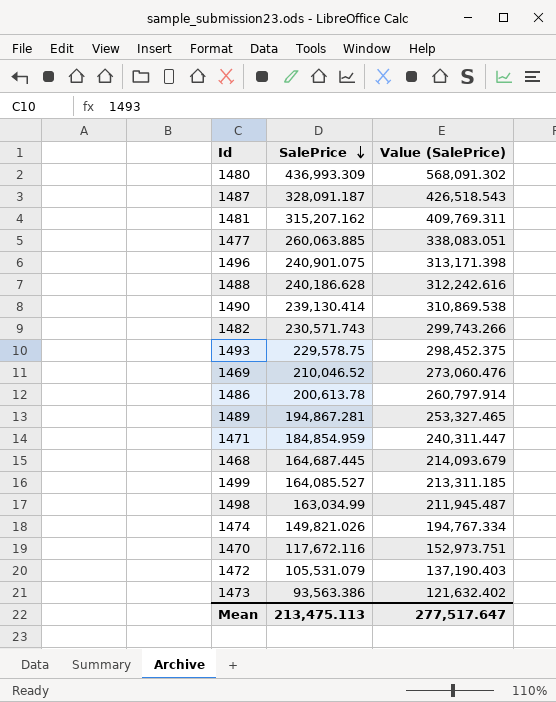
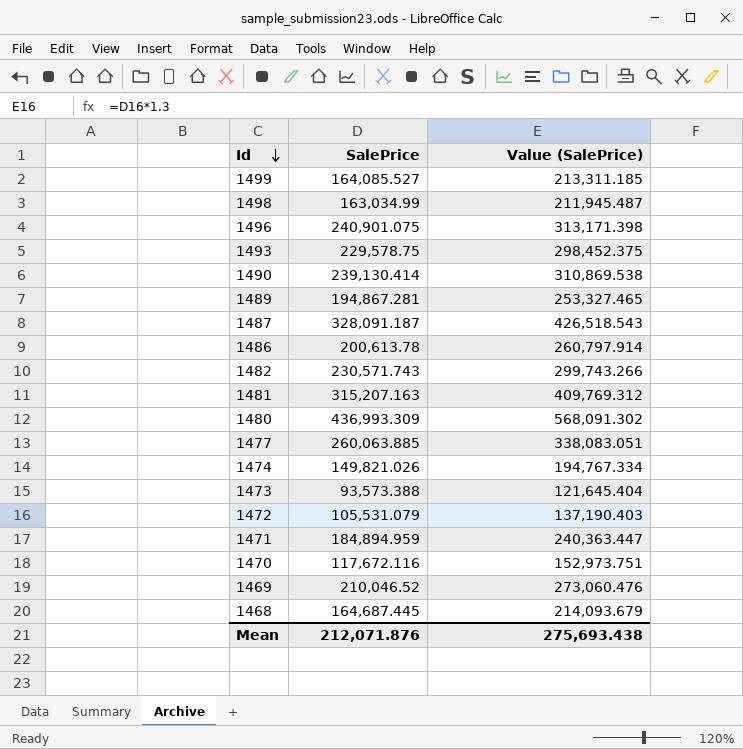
row order: SalePrice descending -> Id descending
row 1488: 240,186.628 | 312,242.616 -> none
1481 | SalePrice: 315,207.162 -> 315,207.163
1481 | Value (SalePrice): 409,769.311 -> 409,769.312
1473 | SalePrice: 93,563.386 -> 93,573.388
1473 | Value (SalePrice): 121,632.402 -> 121,645.404
1471 | SalePrice: 184,854.959 -> 184,894.959
1471 | Value (SalePrice): 240,311.447 -> 240,363.447
Mean | SalePrice: 213,475.113 -> 212,071.876
Mean | Value (SalePrice): 277,517.647 -> 275,693.438

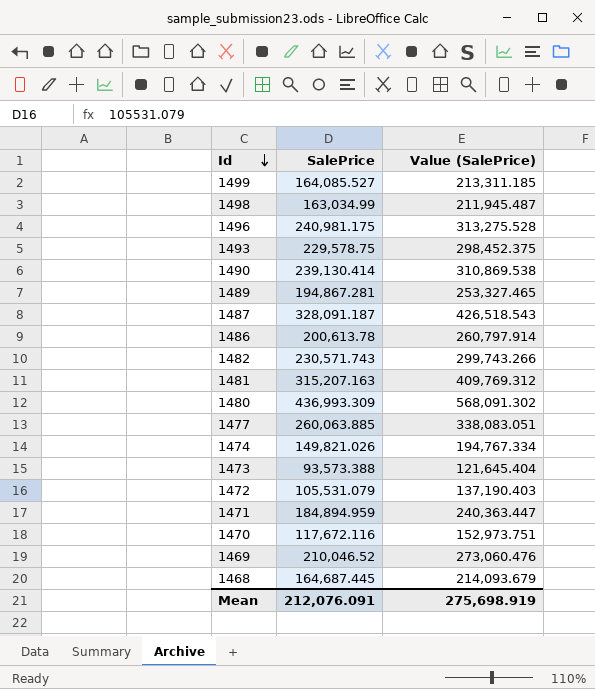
1496 | SalePrice: 240,901.075 -> 240,981.175
1496 | Value (SalePrice): 313,171.398 -> 313,275.528
Mean | SalePrice: 212,071.876 -> 212,076.091
Mean | Value (SalePrice): 275,693.438 -> 275,698.919

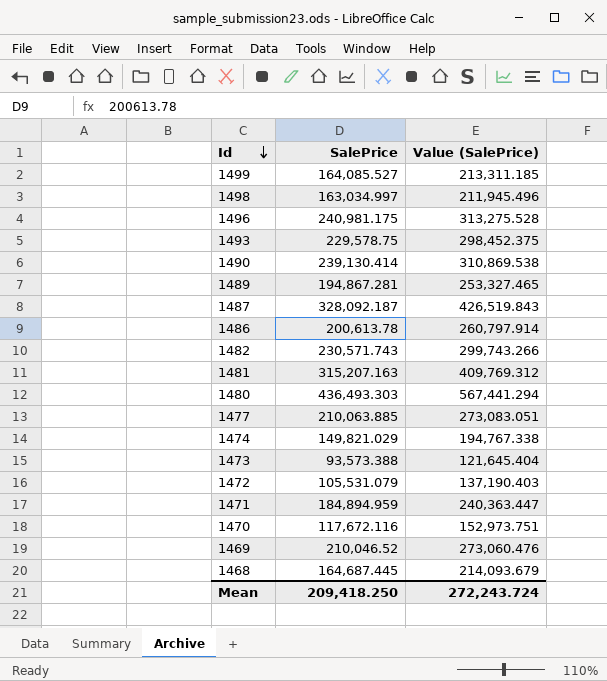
1498 | SalePrice: 163,034.99 -> 163,034.997
1498 | Value (SalePrice): 211,945.487 -> 211,945.496
1487 | SalePrice: 328,091.187 -> 328,092.187
1487 | Value (SalePrice): 426,518.543 -> 426,519.843
1480 | SalePrice: 436,993.309 -> 436,493.303
1480 | Value (SalePrice): 568,091.302 -> 567,441.294
1477 | SalePrice: 260,063.885 -> 210,063.885
1477 | Value (SalePrice): 338,083.051 -> 273,083.051
1474 | SalePrice: 149,821.026 -> 149,821.029
1474 | Value (SalePrice): 194,767.334 -> 194,767.338
Mean | SalePrice: 212,076.091 -> 209,418.250
Mean | Value (SalePrice): 275,698.919 -> 272,243.724

